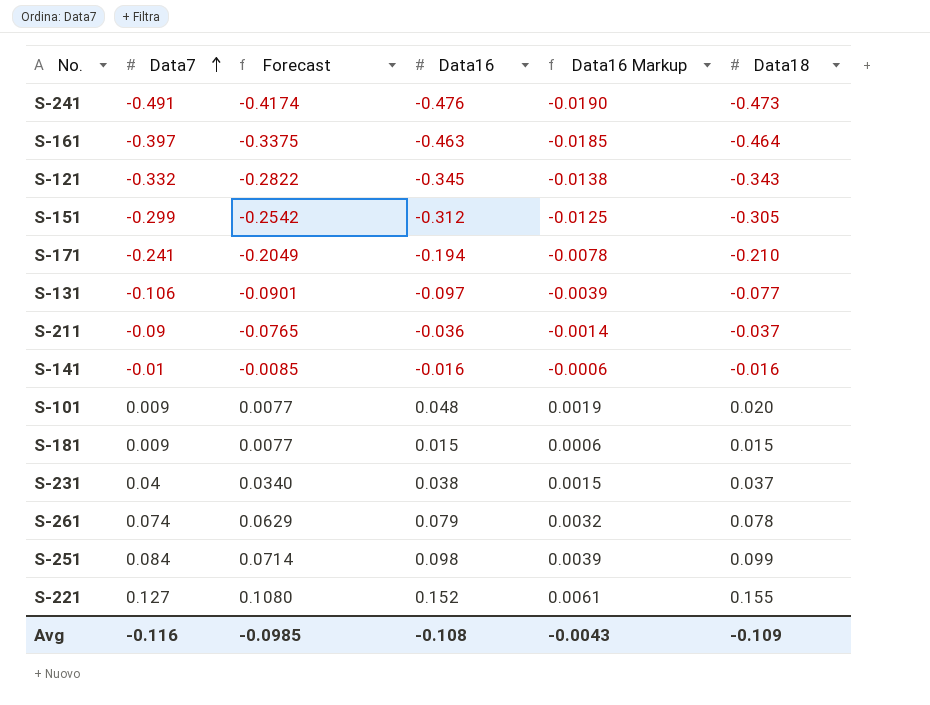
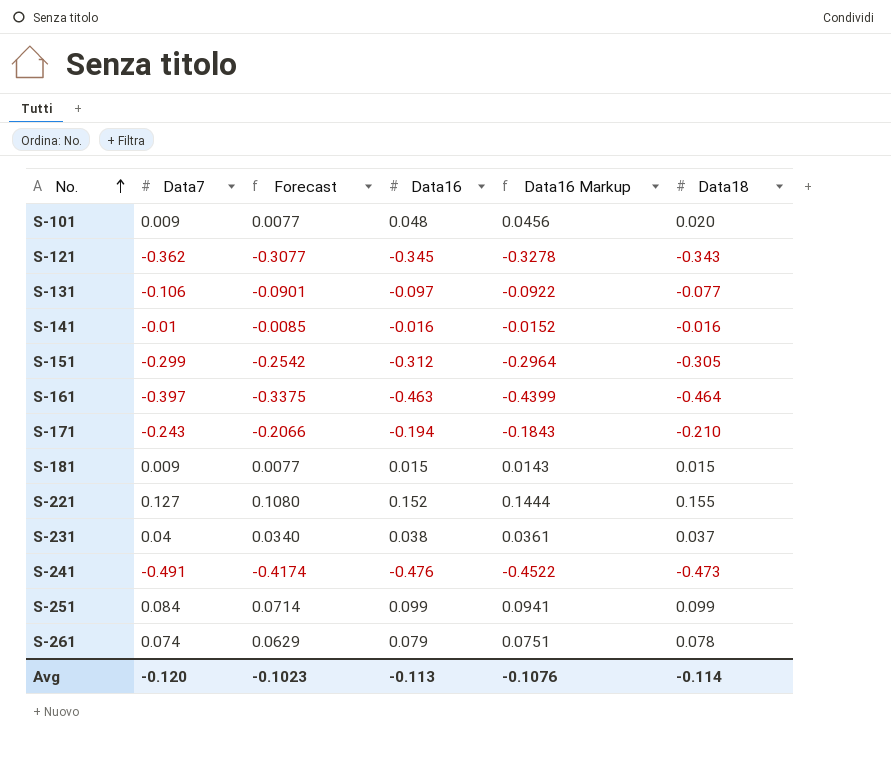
row order: Data7 ascending -> No. ascending
column Data16 Markup | formula: [Data16] * 0.04 -> [Data16] * 0.95
row S-211: -0.09 | -0.0765 | -0.036 | -0.0014 | -0.037 -> none
S-121 | Data7: -0.332 -> -0.362
S-121 | Forecast: -0.2822 -> -0.3077
S-171 | Data7: -0.241 -> -0.243
S-171 | Forecast: -0.2049 -> -0.2066
S-251 | Data16: 0.098 -> 0.099
Avg | Data7: -0.116 -> -0.120
Avg | Forecast: -0.0985 -> -0.1023
Avg | Data16: -0.108 -> -0.113
Avg | Data16 Markup: -0.0043 -> -0.1076
Avg | Data18: -0.109 -> -0.114

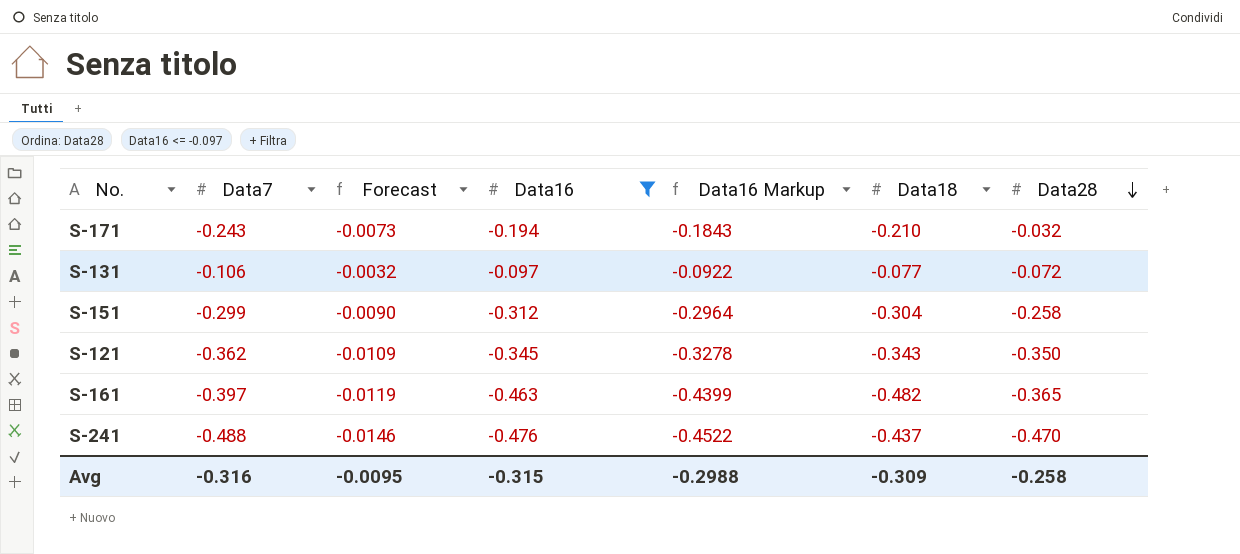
filter: none -> Data16 <= -0.097
row order: No. ascending -> Data28 descending
column Forecast | formula: [Data7] * 0.85 -> [Data7] * 0.03
column Data28 | position: none -> 7
S-151 | Data18: -0.305 -> -0.304
S-161 | Data18: -0.464 -> -0.482
S-241 | Data7: -0.491 -> -0.488
S-241 | Data18: -0.473 -> -0.437
Avg | Data7: -0.120 -> -0.316
Avg | Forecast: -0.1023 -> -0.0095
Avg | Data16: -0.113 -> -0.315
Avg | Data16 Markup: -0.1076 -> -0.2988
Avg | Data18: -0.114 -> -0.309

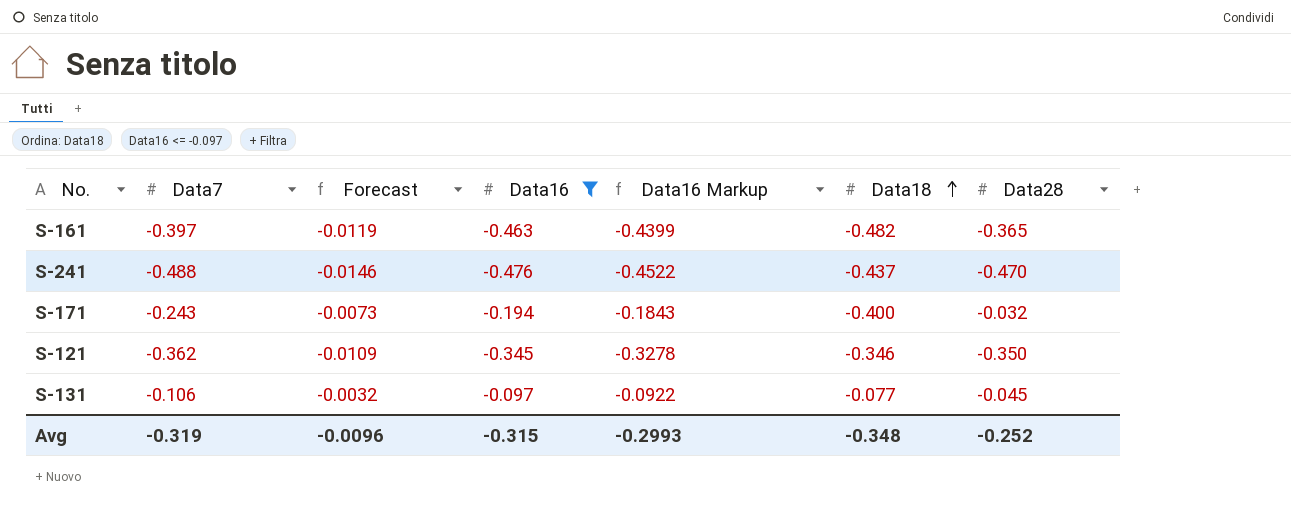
row order: Data28 descending -> Data18 ascending
row S-151: -0.299 | -0.0090 | -0.312 | -0.2964 | -0.304 | -0.258 -> none
S-171 | Data18: -0.210 -> -0.400
S-121 | Data18: -0.343 -> -0.346
S-131 | Data28: -0.072 -> -0.045
Avg | Data7: -0.316 -> -0.319
Avg | Forecast: -0.0095 -> -0.0096
Avg | Data16 Markup: -0.2988 -> -0.2993
Avg | Data18: -0.309 -> -0.348
Avg | Data28: -0.258 -> -0.252

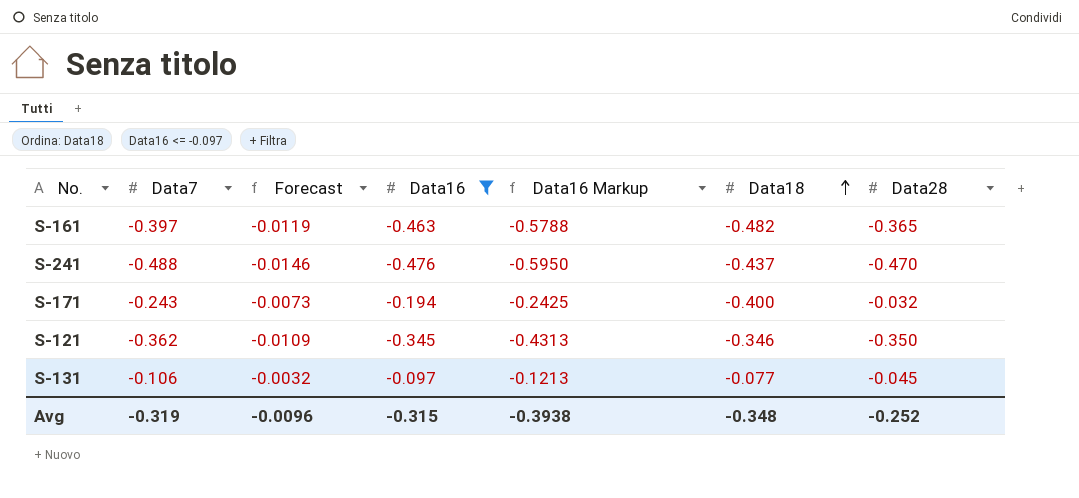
column Data16 Markup | formula: [Data16] * 0.95 -> [Data16] * 1.25
Avg | Data16 Markup: -0.2993 -> -0.3938

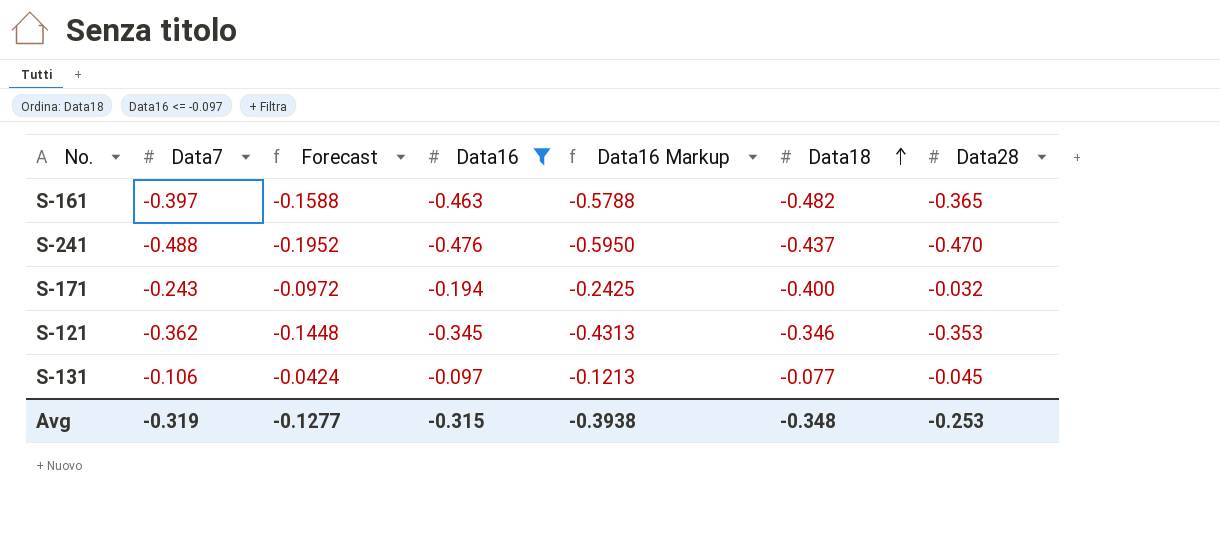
column Forecast | formula: [Data7] * 0.03 -> [Data7] * 0.4
S-121 | Data28: -0.350 -> -0.353
Avg | Forecast: -0.0096 -> -0.1277
Avg | Data28: -0.252 -> -0.253

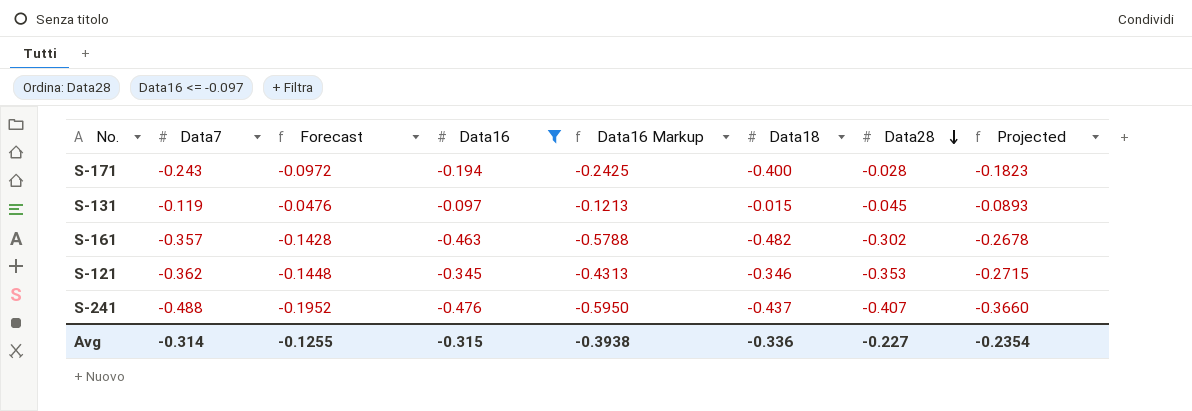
row order: Data18 ascending -> Data28 descending
column Projected | formula: none -> [Data7] * 0.75
S-171 | Data28: -0.032 -> -0.028
S-131 | Data7: -0.106 -> -0.119
S-131 | Forecast: -0.0424 -> -0.0476
S-131 | Data18: -0.077 -> -0.015
S-161 | Data7: -0.397 -> -0.357
S-161 | Forecast: -0.1588 -> -0.1428
S-161 | Data28: -0.365 -> -0.302
S-241 | Data28: -0.470 -> -0.407
Avg | Data7: -0.319 -> -0.314
Avg | Forecast: -0.1277 -> -0.1255
Avg | Data18: -0.348 -> -0.336
Avg | Data28: -0.253 -> -0.227

